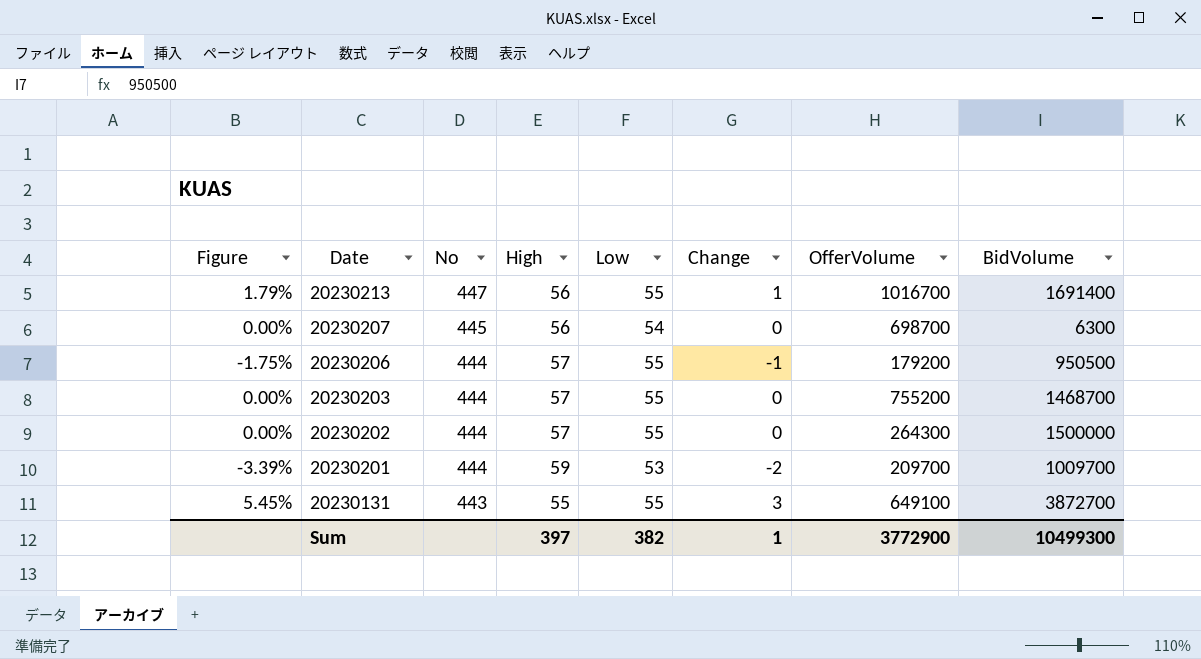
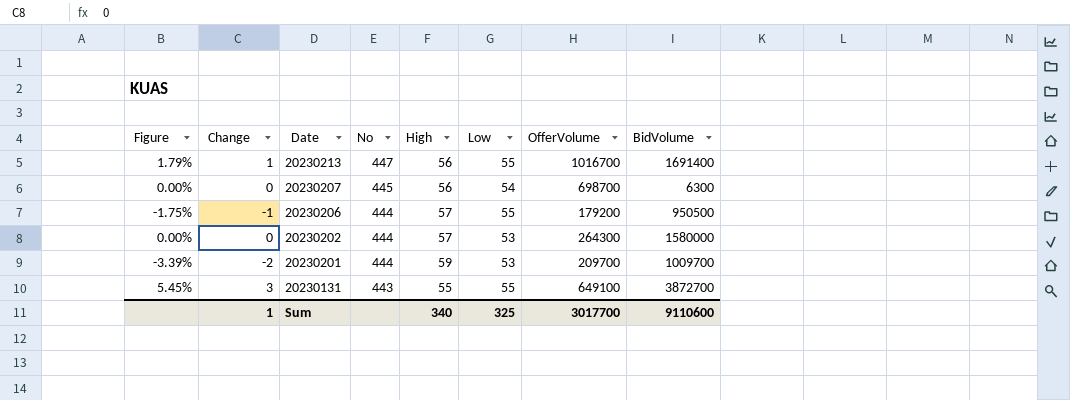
column Change | position: 6 -> 2
row 20230203: 0.00% | 444 | 57 | 55 | 0 | 755200 | 1468700 -> none
20230202 | Low: 55 -> 53
20230202 | BidVolume: 1500000 -> 1580000
Sum | High: 397 -> 340
Sum | Low: 382 -> 325
Sum | OfferVolume: 3772900 -> 3017700
Sum | BidVolume: 10499300 -> 9110600

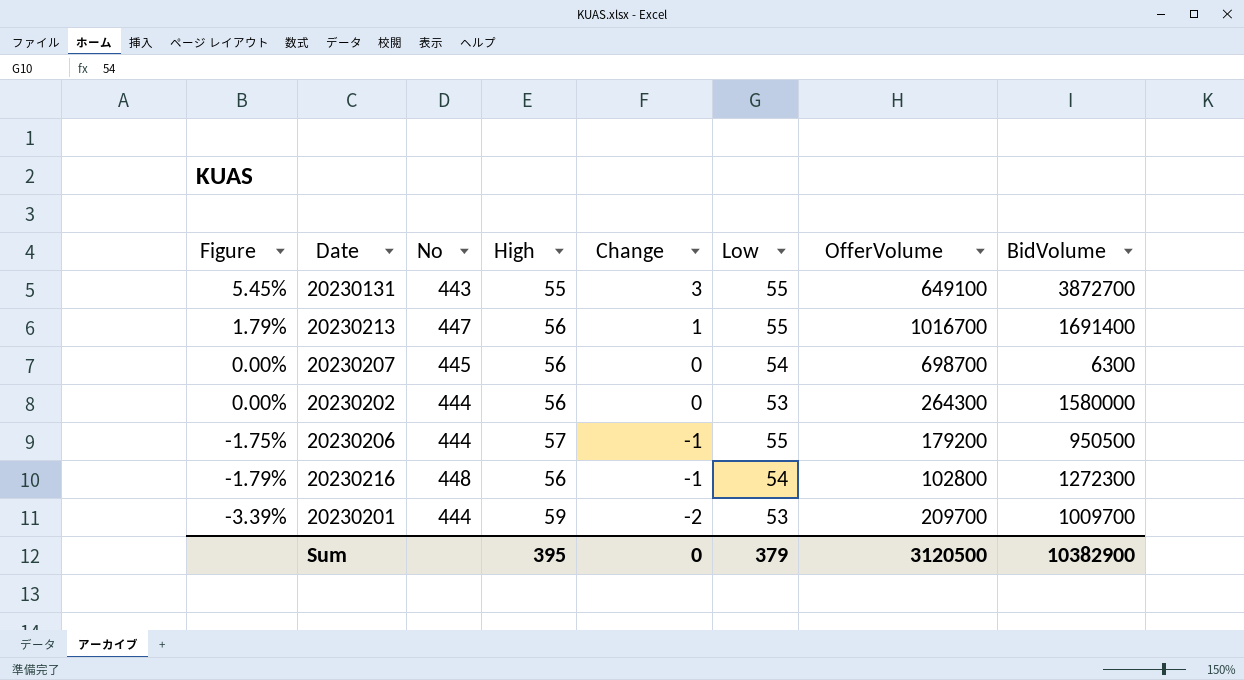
row order: Date descending -> Figure descending
column Change | position: 2 -> 5
20230202 | High: 57 -> 56
row 20230216: none -> -1.79% | 448 | 56 | -1 | 54 | 102800 | 1272300
Sum | High: 340 -> 395
Sum | Change: 1 -> 0
Sum | Low: 325 -> 379
Sum | OfferVolume: 3017700 -> 3120500
Sum | BidVolume: 9110600 -> 10382900

